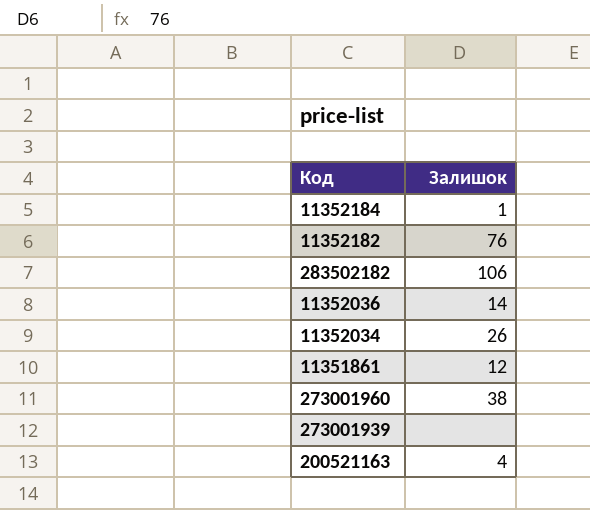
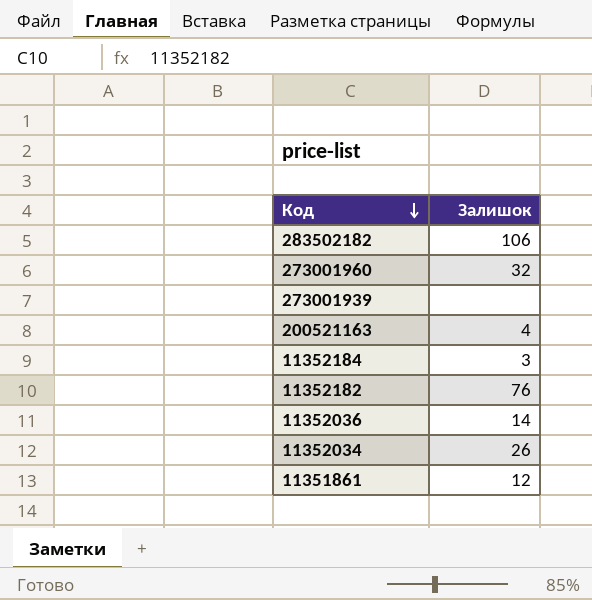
row order: none -> Код descending
273001960 | Залишок: 38 -> 32
11352184 | Залишок: 1 -> 3

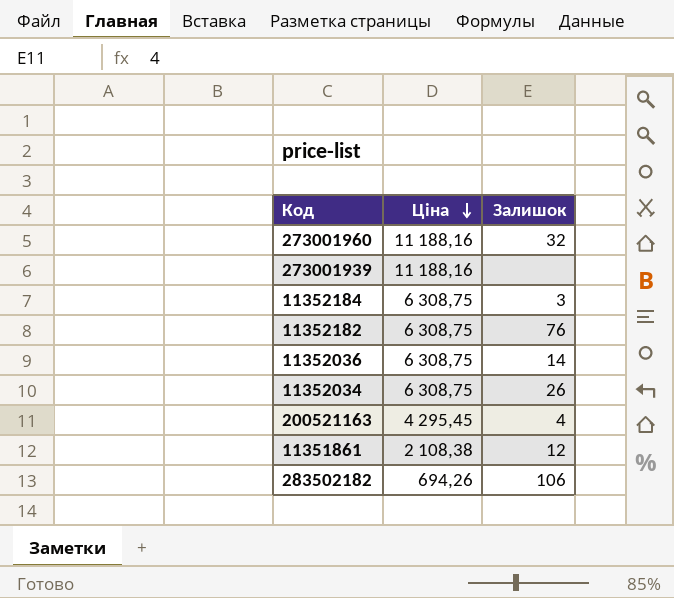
row order: Код descending -> Ціна descending
column Ціна | position: none -> 2

